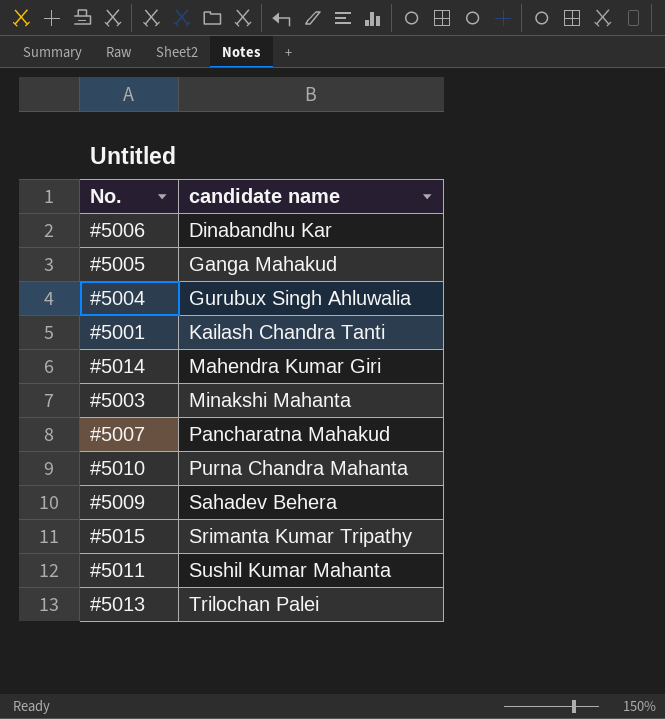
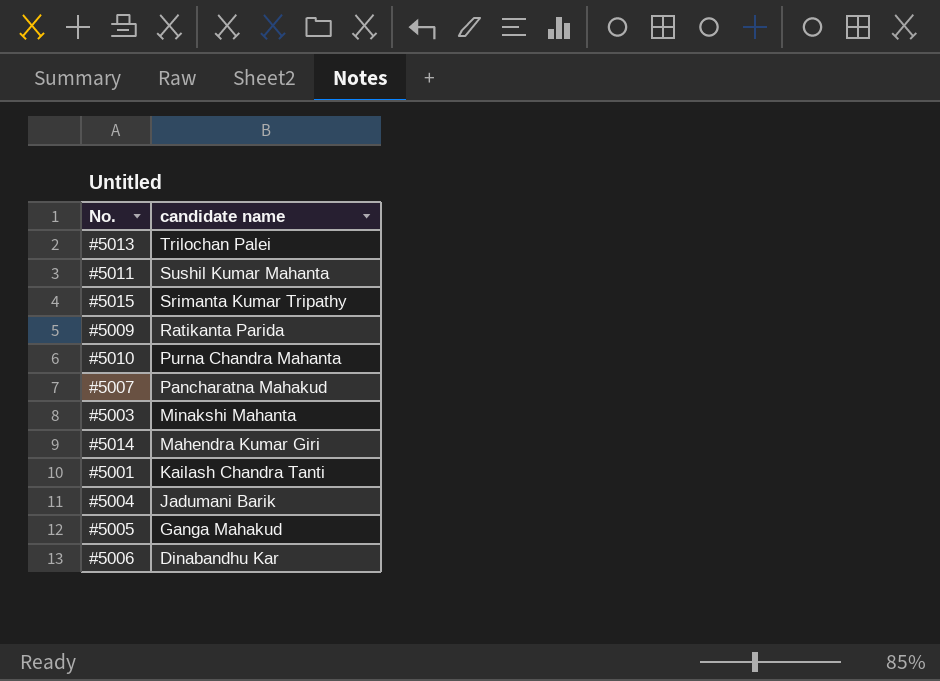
row order: candidate name ascending -> candidate name descending
#5009 | candidate name: Sahadev Behera -> Ratikanta Parida
#5004 | candidate name: Gurubux Singh Ahluwalia -> Jadumani Barik

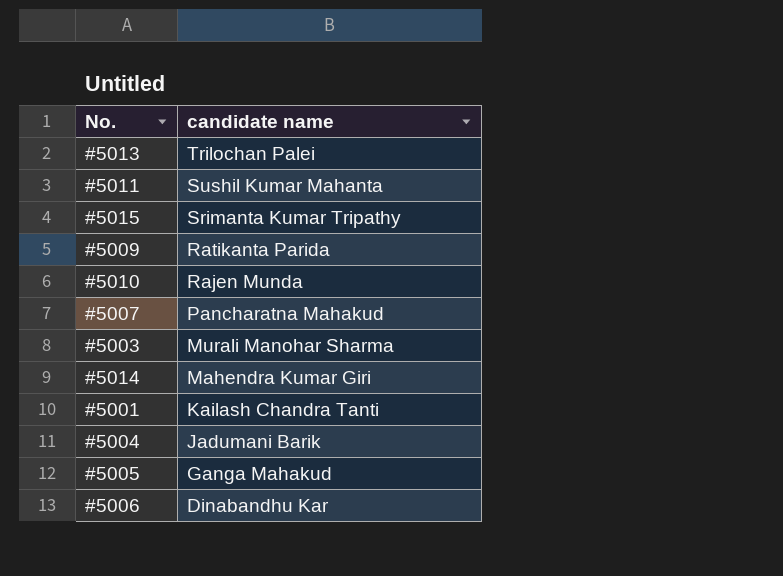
#5010 | candidate name: Purna Chandra Mahanta -> Rajen Munda
#5003 | candidate name: Minakshi Mahanta -> Murali Manohar Sharma

